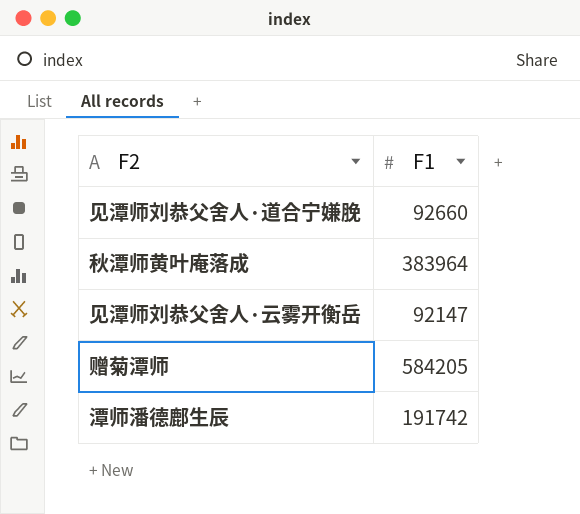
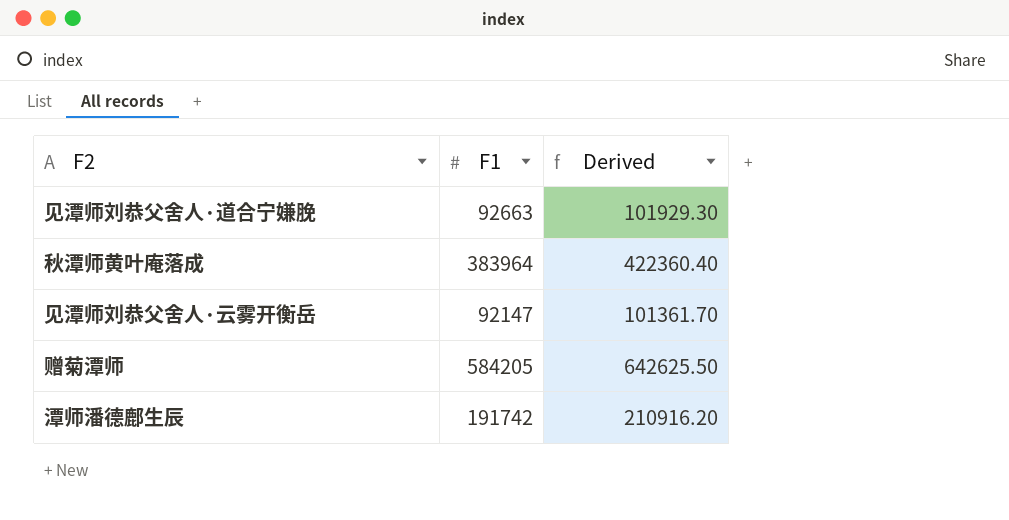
column Derived | formula: none -> [F1] * 1.1
见潭师刘恭父舍人·道合宁嫌脕 | F1: 92660 -> 92663

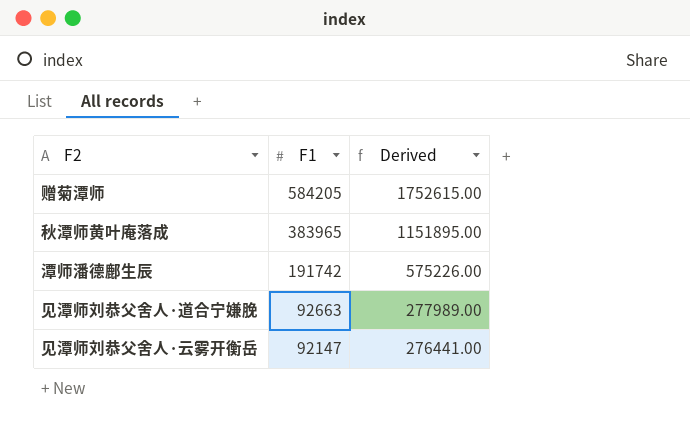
row order: none -> F1 descending
column Derived | formula: [F1] * 1.1 -> [F1] * 3
秋潭师黄叶庵落成 | F1: 383964 -> 383965

